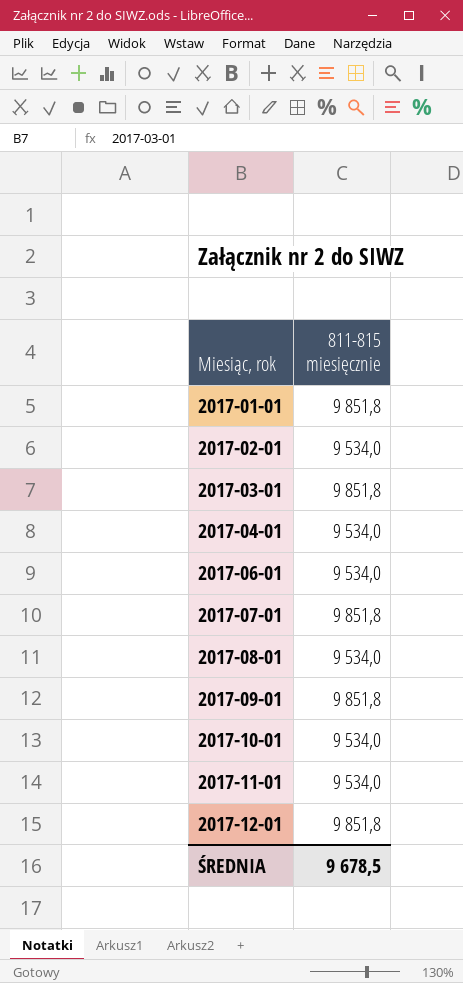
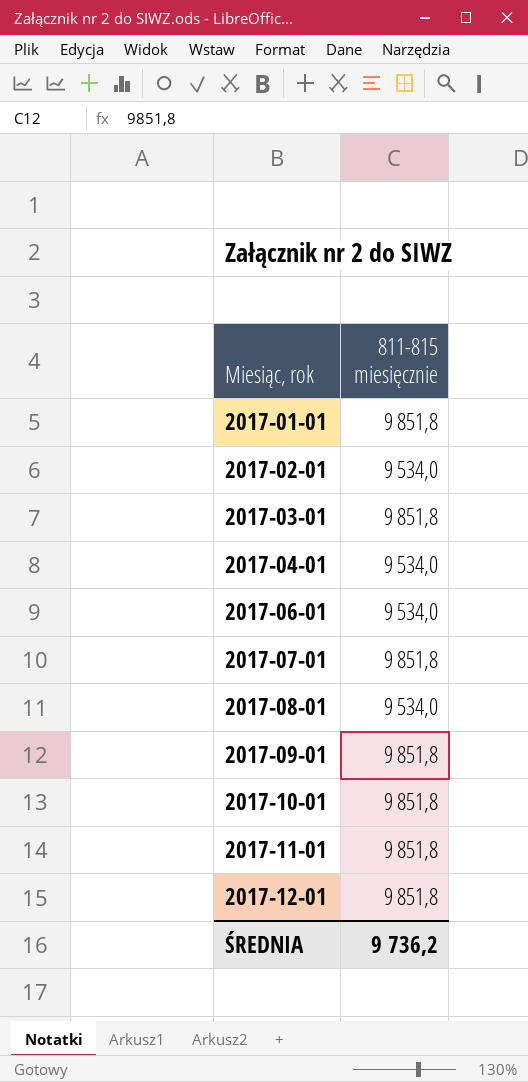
2017-10-01 | 811-815 miesięcznie: 9 534,0 -> 9 851,8
2017-11-01 | 811-815 miesięcznie: 9 534,0 -> 9 851,8
ŚREDNIA | 811-815 miesięcznie: 9 678,5 -> 9 736,2

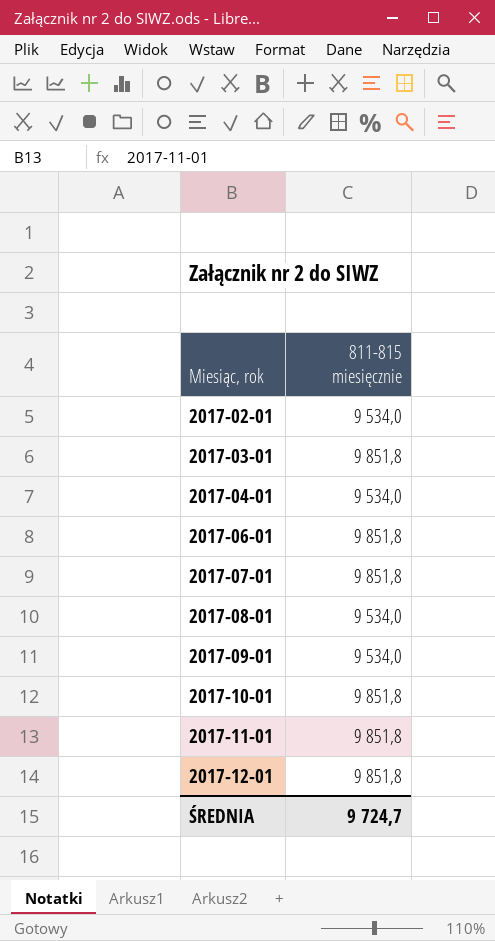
row 2017-01-01: 9 851,8 -> none
2017-06-01 | 811-815 miesięcznie: 9 534,0 -> 9 851,8
2017-09-01 | 811-815 miesięcznie: 9 851,8 -> 9 534,0
ŚREDNIA | 811-815 miesięcznie: 9 736,2 -> 9 724,7

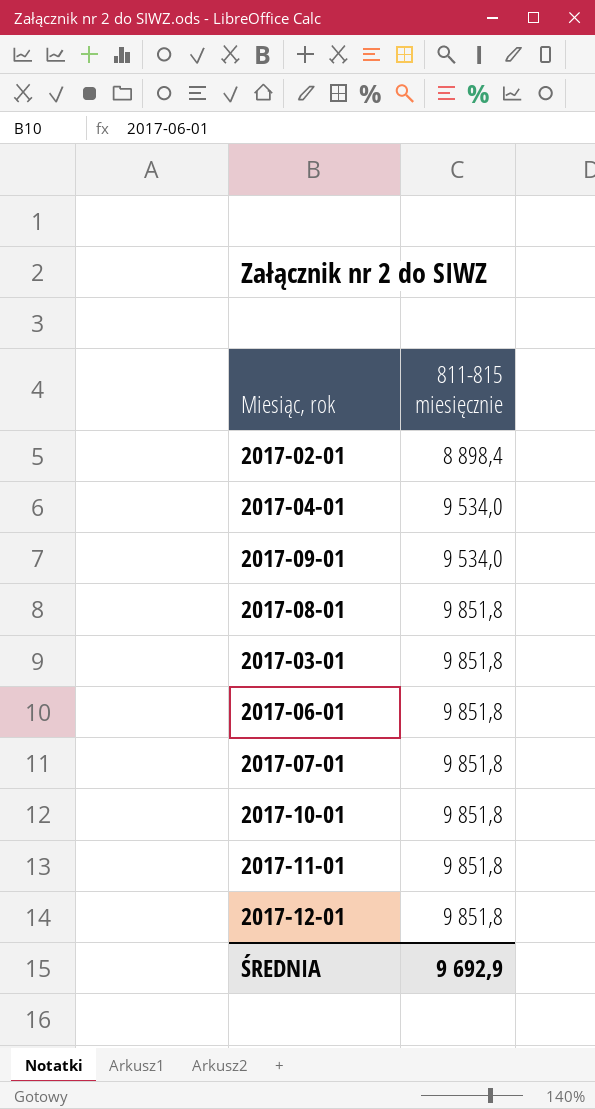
row order: Miesiąc, rok ascending -> 811-815 miesięcznie ascending
2017-02-01 | 811-815 miesięcznie: 9 534,0 -> 8 898,4
2017-08-01 | 811-815 miesięcznie: 9 534,0 -> 9 851,8
ŚREDNIA | 811-815 miesięcznie: 9 724,7 -> 9 692,9

